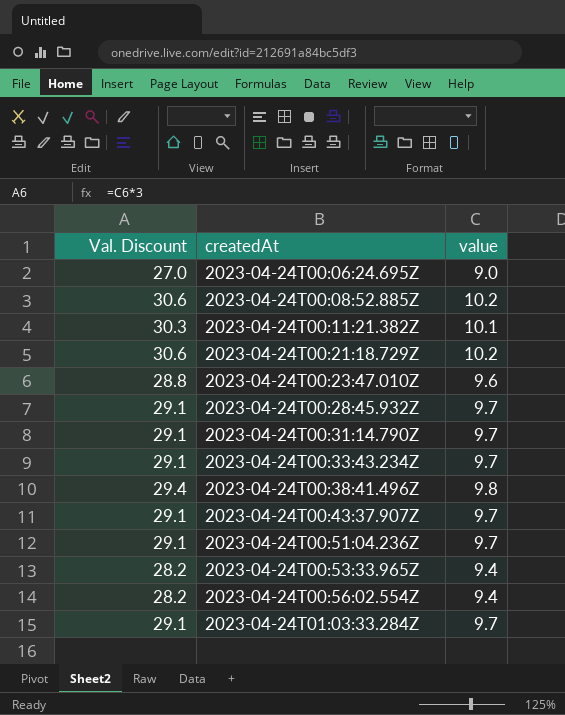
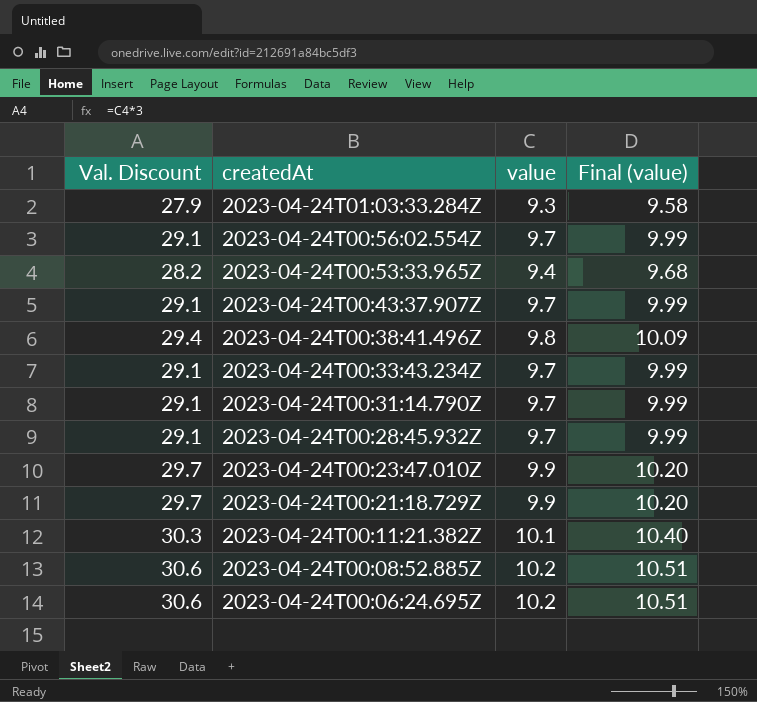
row order: createdAt ascending -> createdAt descending
column Final (value) | formula: none -> [value] * 1.03
row 2023-04-24T00:51:04.236Z: 29.1 | 9.7 -> none
2023-04-24T01:03:33.284Z | Val. Discount: 29.1 -> 27.9
2023-04-24T01:03:33.284Z | value: 9.7 -> 9.3
2023-04-24T00:56:02.554Z | Val. Discount: 28.2 -> 29.1
2023-04-24T00:56:02.554Z | value: 9.4 -> 9.7
2023-04-24T00:23:47.010Z | Val. Discount: 28.8 -> 29.7
2023-04-24T00:23:47.010Z | value: 9.6 -> 9.9
2023-04-24T00:21:18.729Z | Val. Discount: 30.6 -> 29.7
2023-04-24T00:21:18.729Z | value: 10.2 -> 9.9
2023-04-24T00:06:24.695Z | Val. Discount: 27.0 -> 30.6
2023-04-24T00:06:24.695Z | value: 9.0 -> 10.2

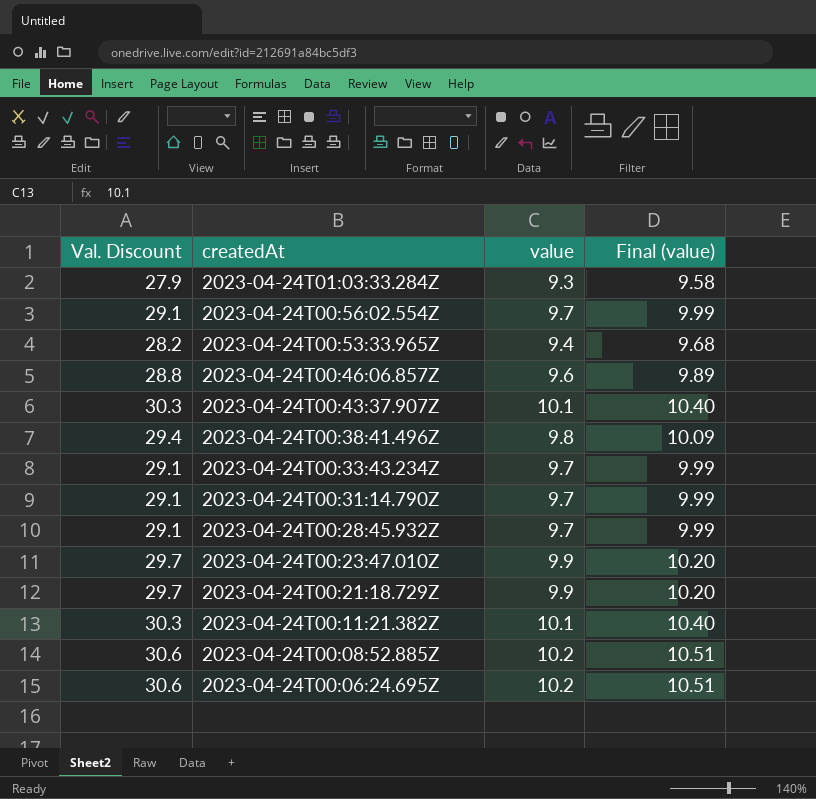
row 2023-04-24T00:46:06.857Z: none -> 28.8 | 9.6 | 9.89
2023-04-24T00:43:37.907Z | Val. Discount: 29.1 -> 30.3
2023-04-24T00:43:37.907Z | value: 9.7 -> 10.1
2023-04-24T00:43:37.907Z | Final (value): 9.99 -> 10.40

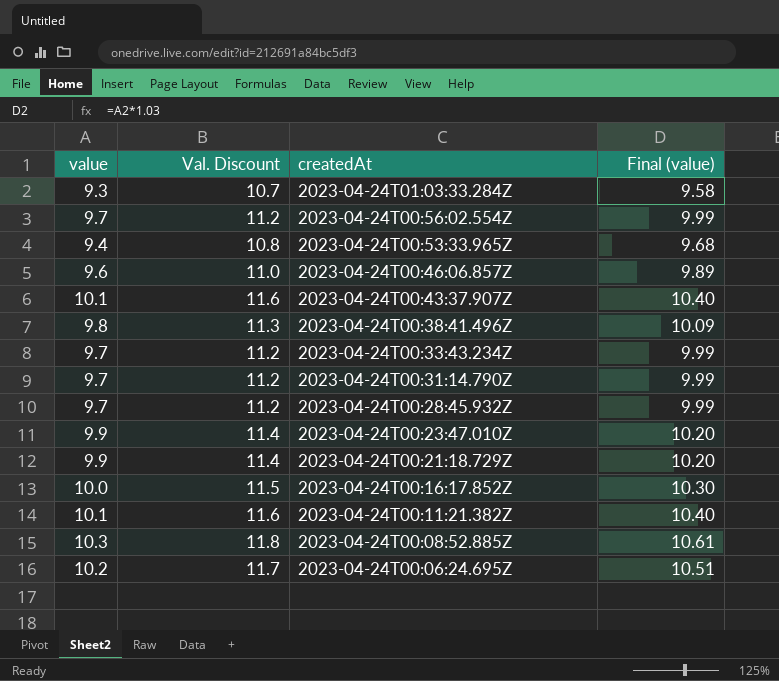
column value | position: 3 -> 1
column Val. Discount | formula: [value] * 3 -> [value] * 1.15
row 2023-04-24T00:16:17.852Z: none -> 10.0 | 11.5 | 10.30
2023-04-24T00:08:52.885Z | value: 10.2 -> 10.3
2023-04-24T00:08:52.885Z | Final (value): 10.51 -> 10.61

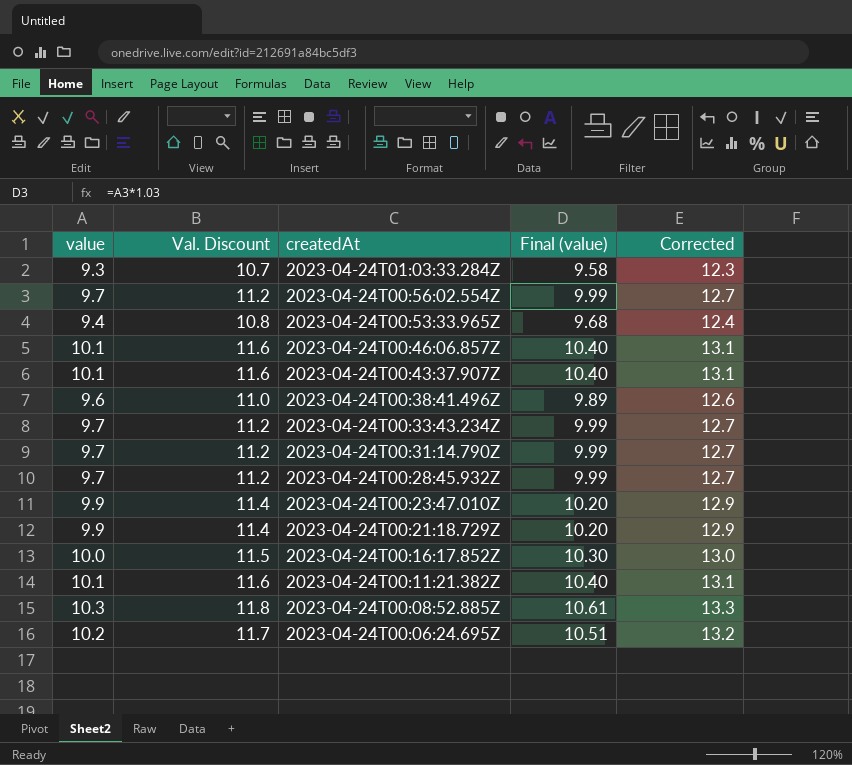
column Corrected | formula: none -> [value] + 3
2023-04-24T00:46:06.857Z | value: 9.6 -> 10.1
2023-04-24T00:46:06.857Z | Val. Discount: 11.0 -> 11.6
2023-04-24T00:46:06.857Z | Final (value): 9.89 -> 10.40
2023-04-24T00:38:41.496Z | value: 9.8 -> 9.6
2023-04-24T00:38:41.496Z | Val. Discount: 11.3 -> 11.0
2023-04-24T00:38:41.496Z | Final (value): 10.09 -> 9.89

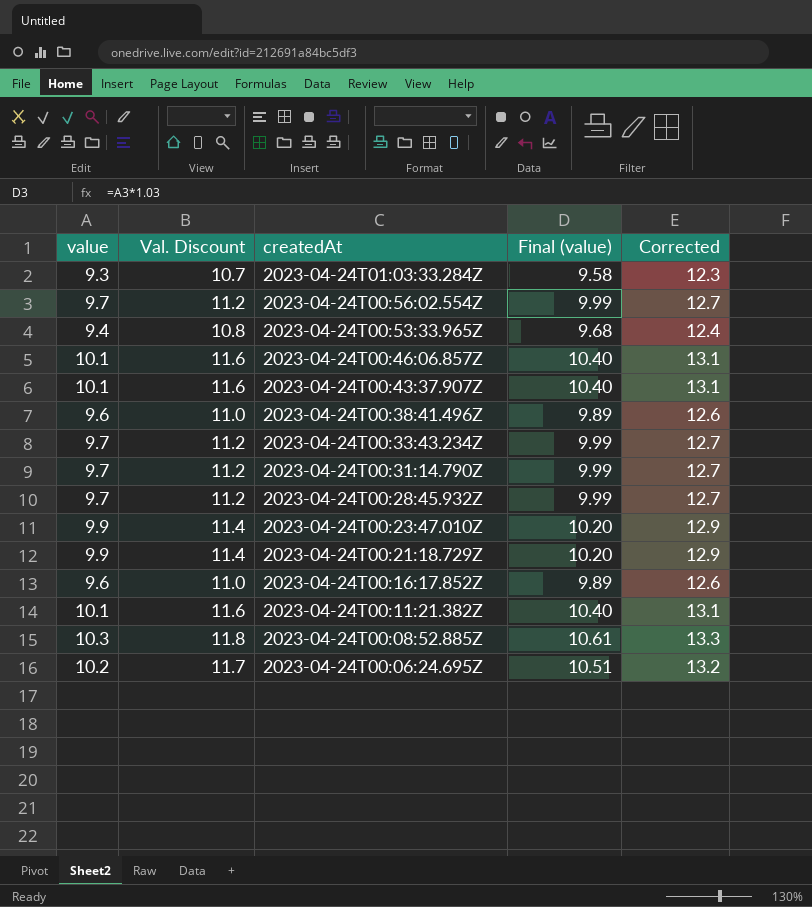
2023-04-24T00:16:17.852Z | value: 10.0 -> 9.6
2023-04-24T00:16:17.852Z | Val. Discount: 11.5 -> 11.0
2023-04-24T00:16:17.852Z | Final (value): 10.30 -> 9.89
2023-04-24T00:16:17.852Z | Corrected: 13.0 -> 12.6

